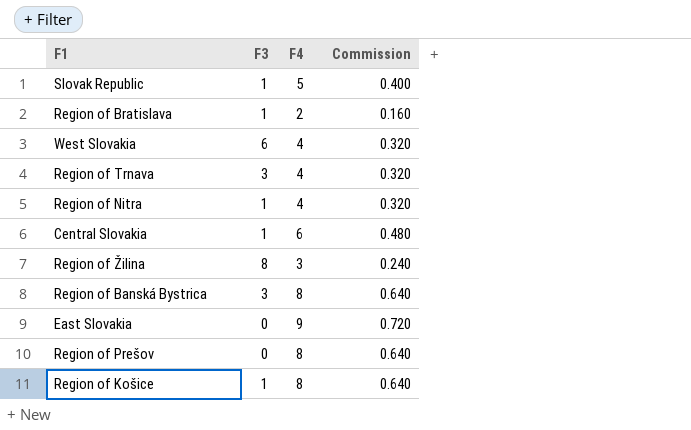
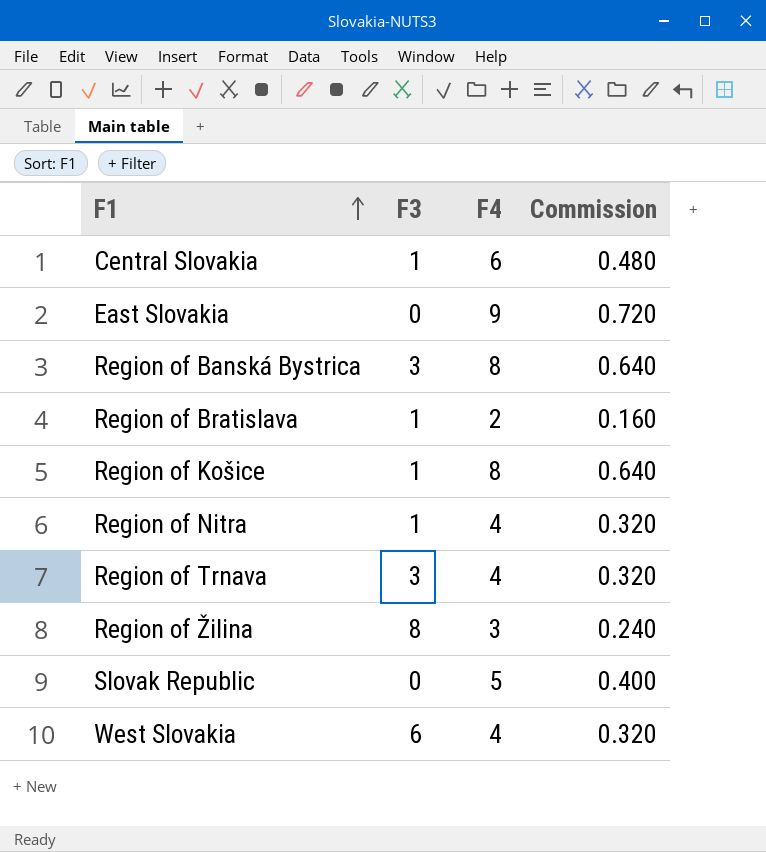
row order: none -> F1 ascending
row Region of Prešov: 0 | 8 | 0.640 -> none
Slovak Republic | F3: 1 -> 0

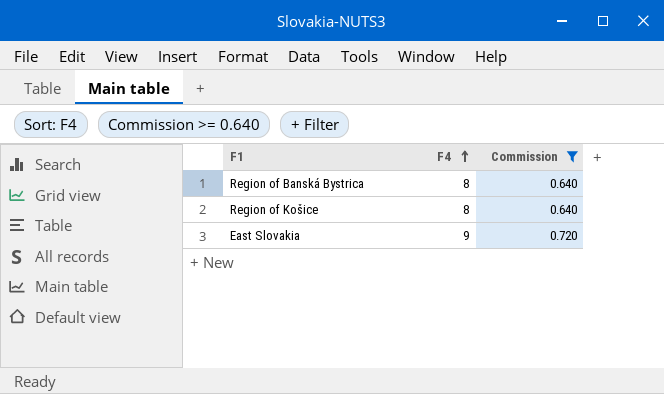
filter: none -> Commission >= 0.640
row order: F1 ascending -> F4 ascending
column F3 | position: 2 -> none

